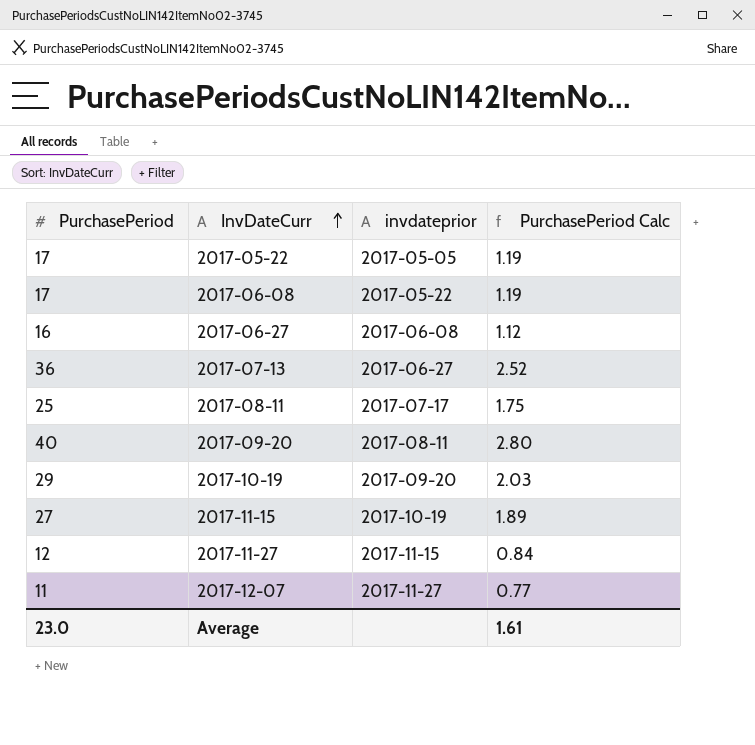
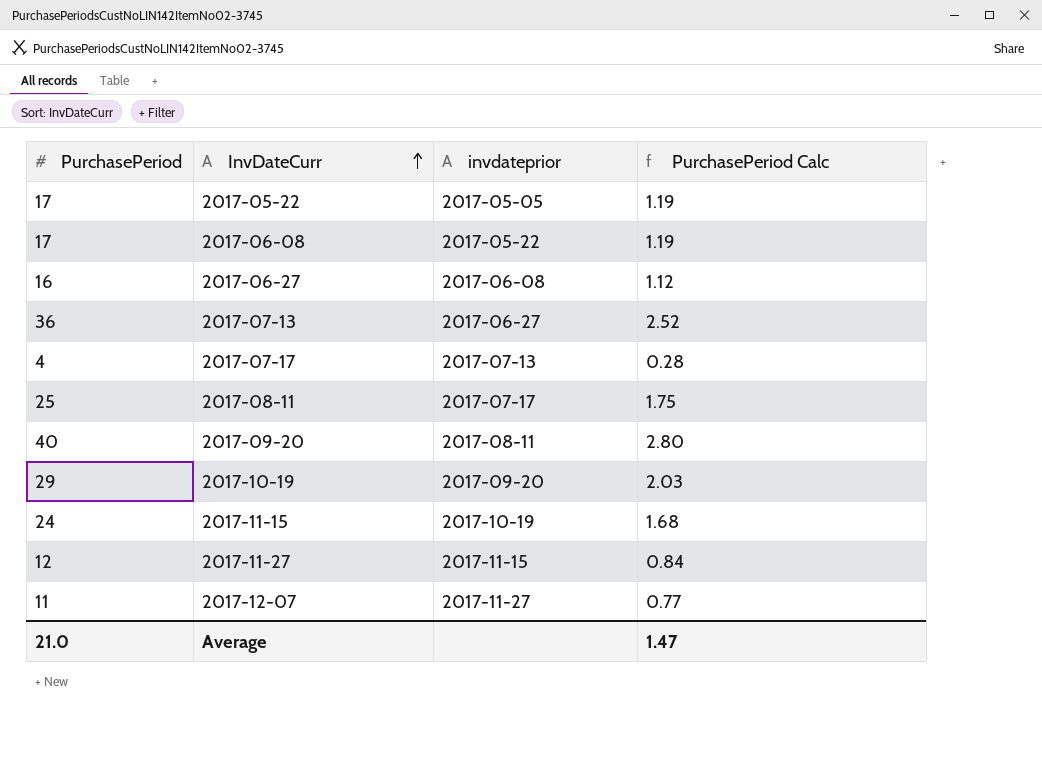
row 2017-07-17: none -> 4 | 2017-07-13 | 0.28
2017-11-15 | PurchasePeriod: 27 -> 24
2017-11-15 | PurchasePeriod Calc: 1.89 -> 1.68
Average | PurchasePeriod: 23.0 -> 21.0
Average | PurchasePeriod Calc: 1.61 -> 1.47

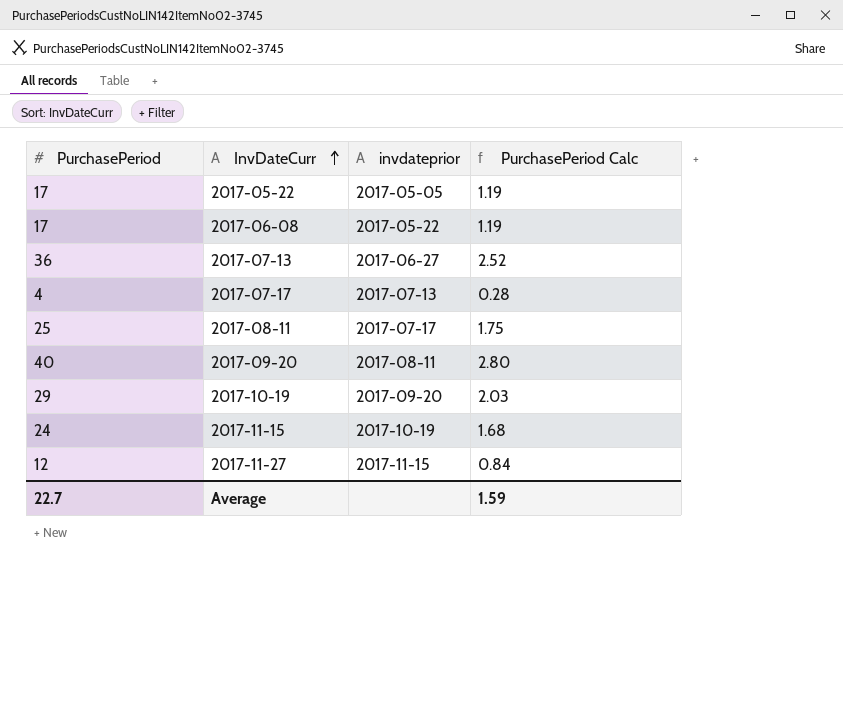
row 2017-06-27: 16 | 2017-06-08 | 1.12 -> none
row 2017-12-07: 11 | 2017-11-27 | 0.77 -> none
Average | PurchasePeriod: 21.0 -> 22.7
Average | PurchasePeriod Calc: 1.47 -> 1.59

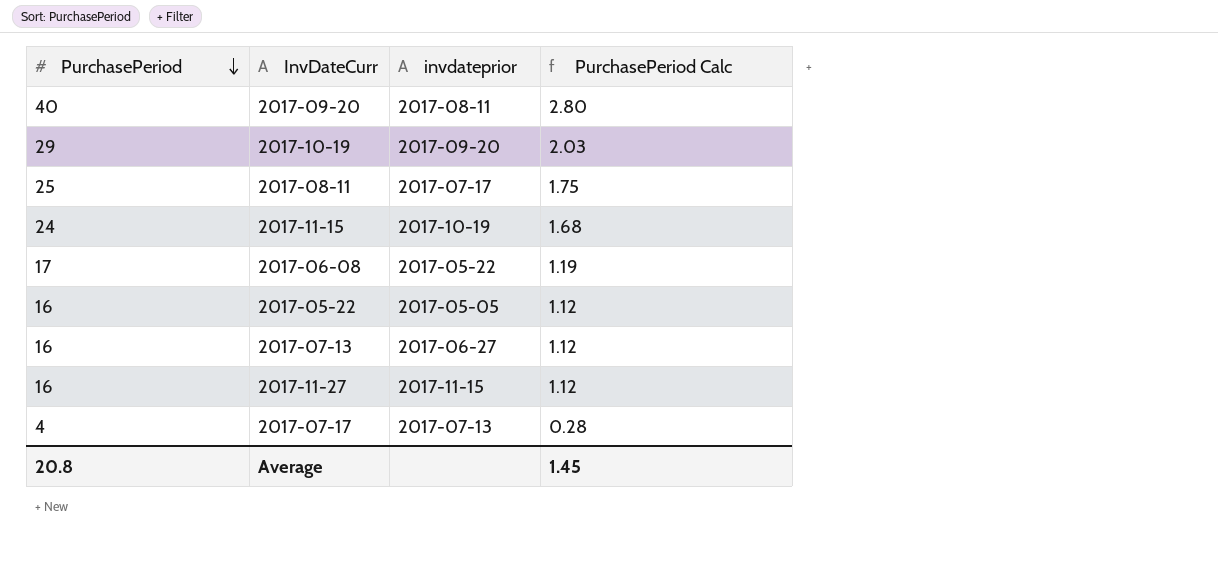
row order: InvDateCurr ascending -> PurchasePeriod descending
2017-05-22 | PurchasePeriod: 17 -> 16
2017-05-22 | PurchasePeriod Calc: 1.19 -> 1.12
2017-07-13 | PurchasePeriod: 36 -> 16
2017-07-13 | PurchasePeriod Calc: 2.52 -> 1.12
2017-11-27 | PurchasePeriod: 12 -> 16
2017-11-27 | PurchasePeriod Calc: 0.84 -> 1.12
Average | PurchasePeriod: 22.7 -> 20.8
Average | PurchasePeriod Calc: 1.59 -> 1.45

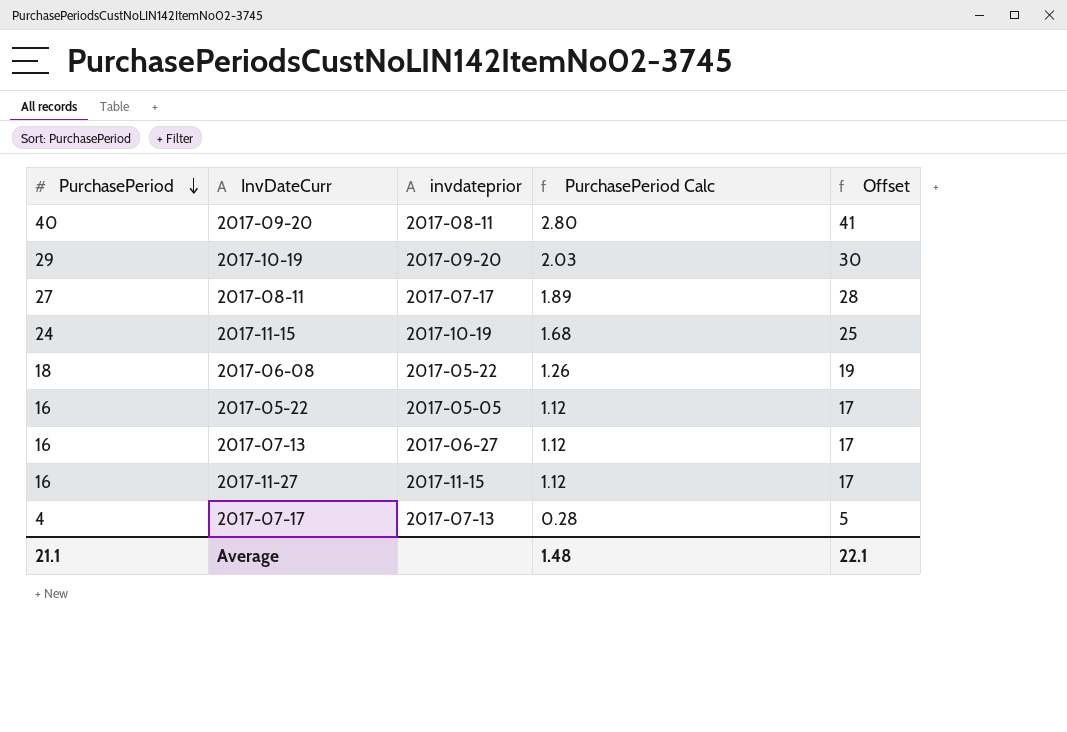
column Offset | formula: none -> [PurchasePeriod] + 1
2017-08-11 | PurchasePeriod: 25 -> 27
2017-08-11 | PurchasePeriod Calc: 1.75 -> 1.89
2017-06-08 | PurchasePeriod: 17 -> 18
2017-06-08 | PurchasePeriod Calc: 1.19 -> 1.26
Average | PurchasePeriod: 20.8 -> 21.1
Average | PurchasePeriod Calc: 1.45 -> 1.48

